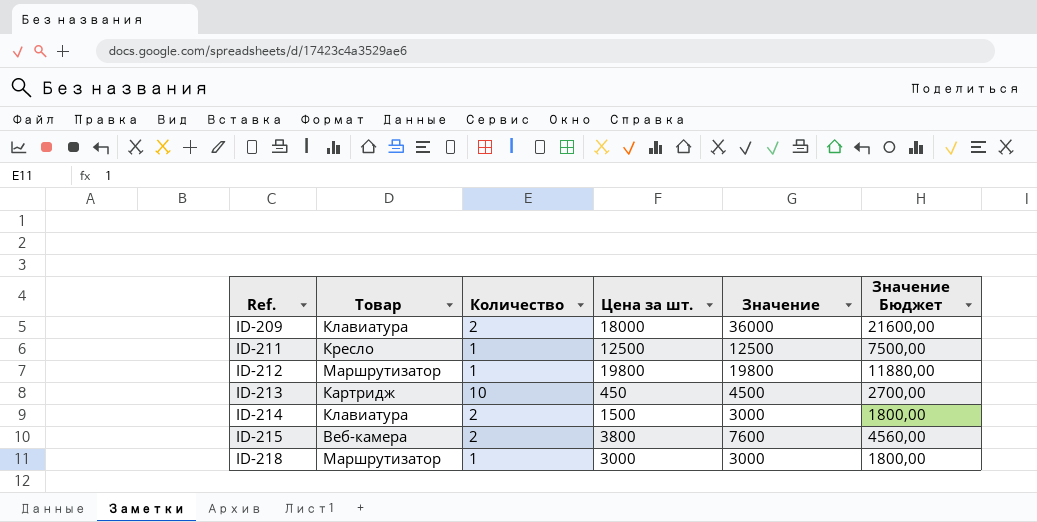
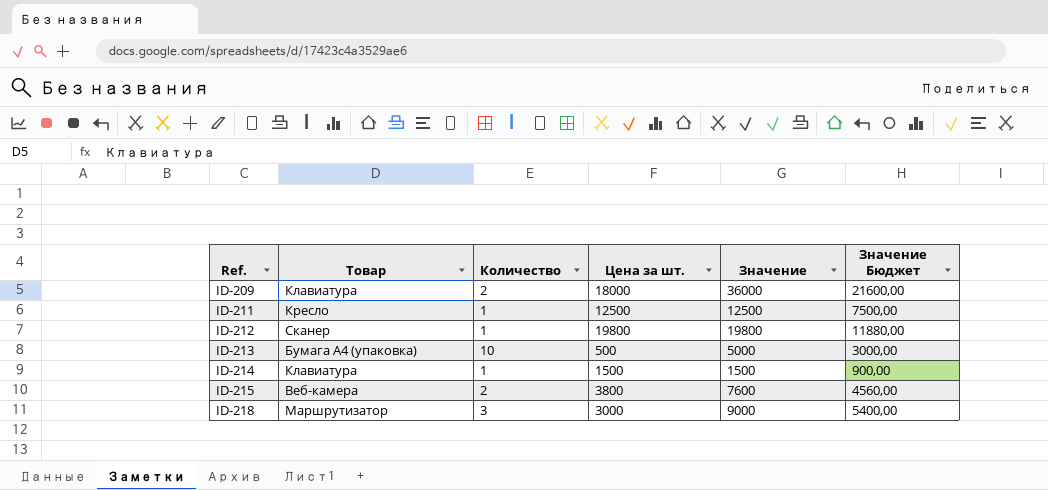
ID-212 | Товар: Маршрутизатор -> Сканер
ID-213 | Товар: Картридж -> Бумага А4 (упаковка)
ID-213 | Цена за шт.: 450 -> 500
ID-213 | Значение: 4500 -> 5000
ID-213 | Значение Бюджет: 2700,00 -> 3000,00
ID-214 | Количество: 2 -> 1
ID-214 | Значение: 3000 -> 1500
ID-214 | Значение Бюджет: 1800,00 -> 900,00
ID-218 | Количество: 1 -> 3
ID-218 | Значение: 3000 -> 9000
ID-218 | Значение Бюджет: 1800,00 -> 5400,00

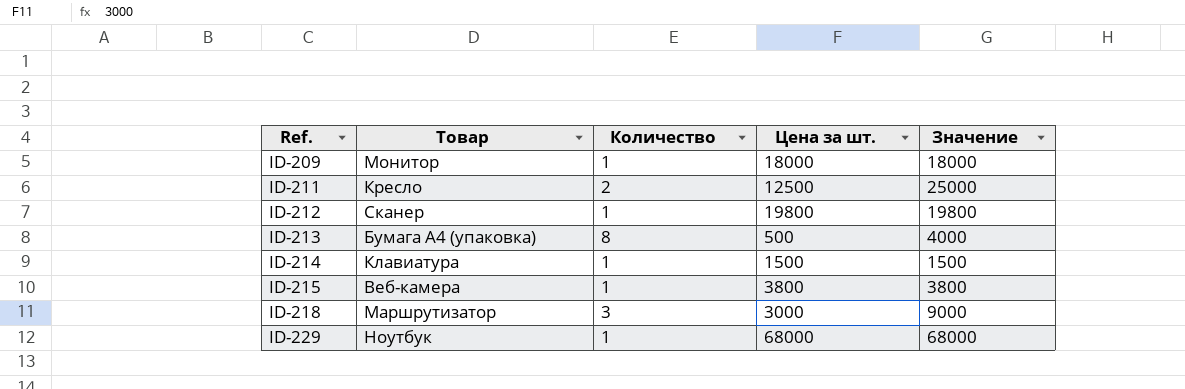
column Значение Бюджет | formula: [Значение] * 0,6 -> none
ID-209 | Товар: Клавиатура -> Монитор
ID-209 | Количество: 2 -> 1
ID-209 | Значение: 36000 -> 18000
ID-211 | Количество: 1 -> 2
ID-211 | Значение: 12500 -> 25000
ID-213 | Количество: 10 -> 8
ID-213 | Значение: 5000 -> 4000
ID-215 | Количество: 2 -> 1
ID-215 | Значение: 7600 -> 3800
row ID-229: none -> Ноутбук | 1 | 68000 | 68000

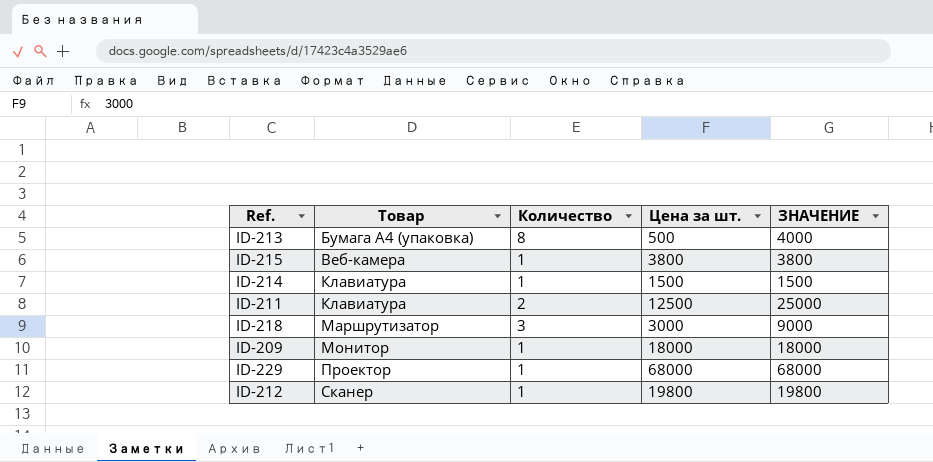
row order: Ref. ascending -> Товар ascending
column name: Значение -> ЗНАЧЕНИЕ
ID-211 | Товар: Кресло -> Клавиатура
ID-229 | Товар: Ноутбук -> Проектор

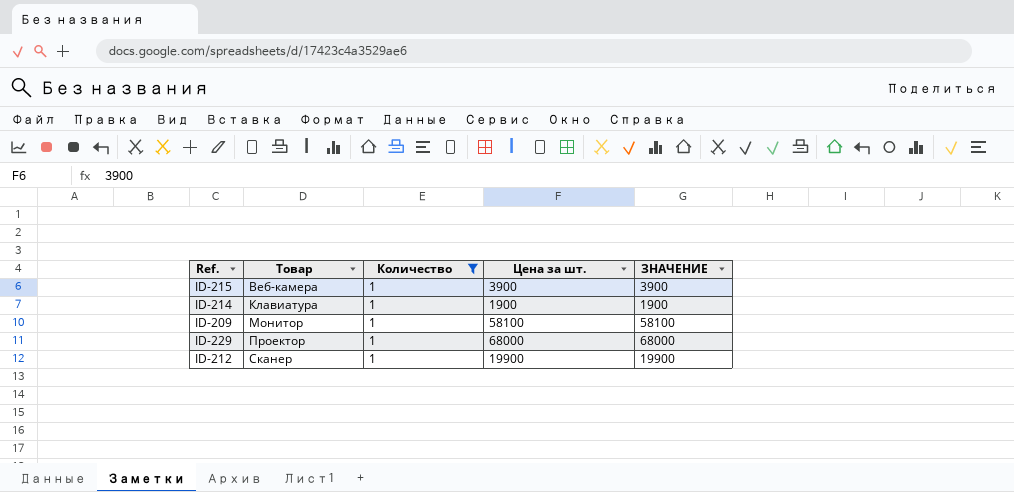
filter: none -> Количество = 1
ID-215 | Цена за шт.: 3800 -> 3900
ID-215 | ЗНАЧЕНИЕ: 3800 -> 3900
ID-214 | Цена за шт.: 1500 -> 1900
ID-214 | ЗНАЧЕНИЕ: 1500 -> 1900
ID-209 | Цена за шт.: 18000 -> 58100
ID-209 | ЗНАЧЕНИЕ: 18000 -> 58100
ID-212 | Цена за шт.: 19800 -> 19900
ID-212 | ЗНАЧЕНИЕ: 19800 -> 19900

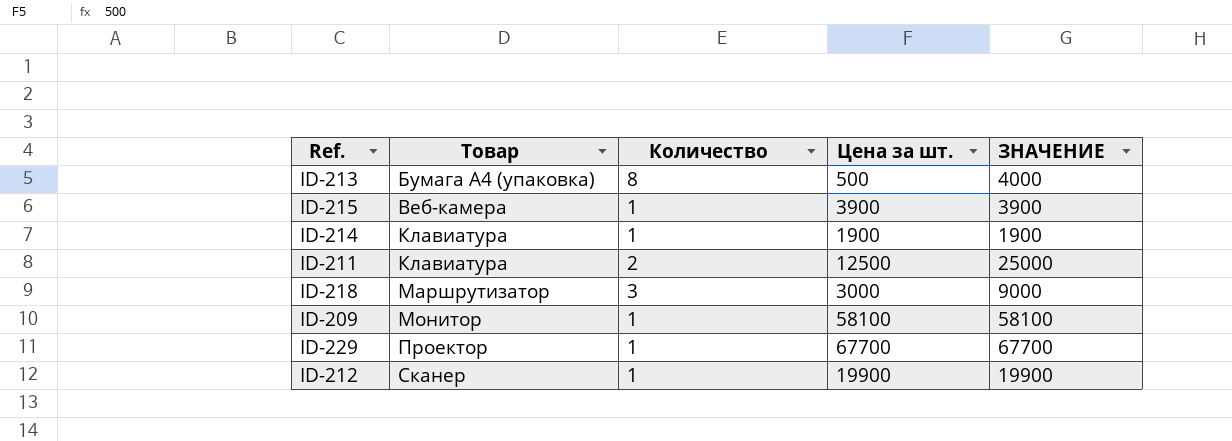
filter: Количество = 1 -> none
ID-229 | Цена за шт.: 68000 -> 67700
ID-229 | ЗНАЧЕНИЕ: 68000 -> 67700

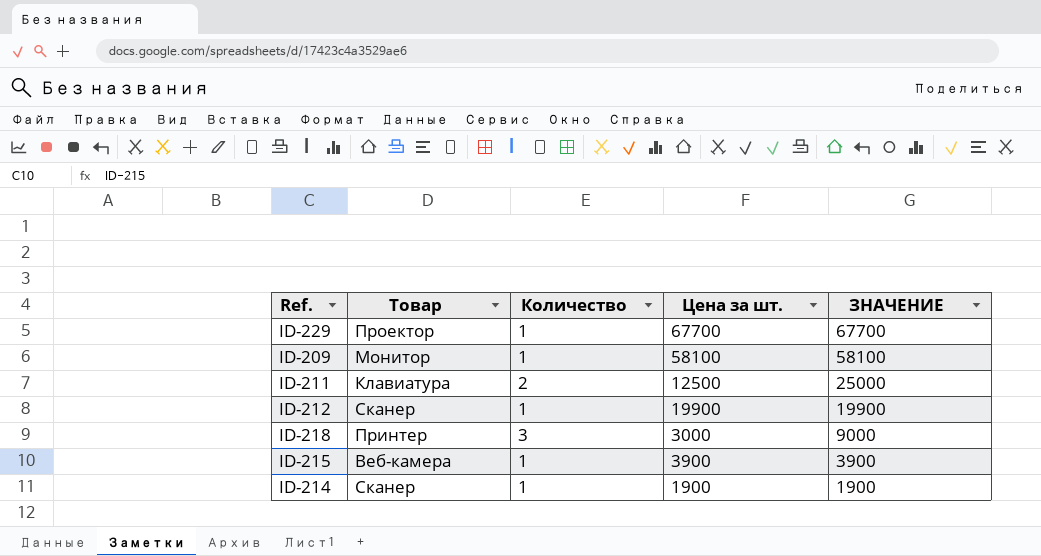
row order: Товар ascending -> ЗНАЧЕНИЕ descending
row ID-213: Бумага А4 (упаковка) | 8 | 500 | 4000 -> none
ID-218 | Товар: Маршрутизатор -> Принтер
ID-214 | Товар: Клавиатура -> Сканер

